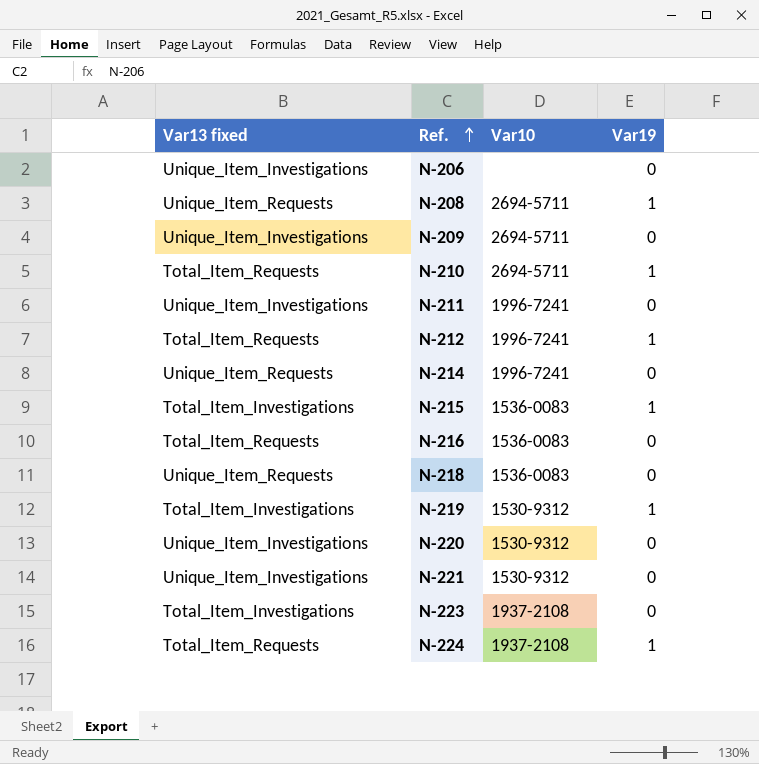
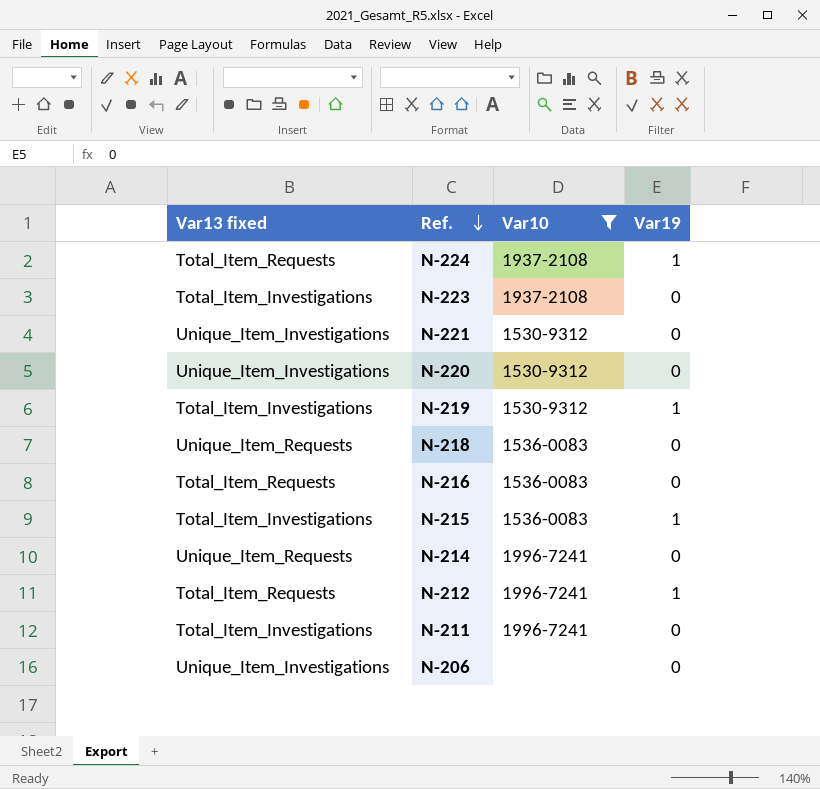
filter: none -> Var10 != 2694-5711
row order: Ref. ascending -> Ref. descending
N-211 | Var13 fixed: Unique_Item_Investigations -> Total_Item_Investigations

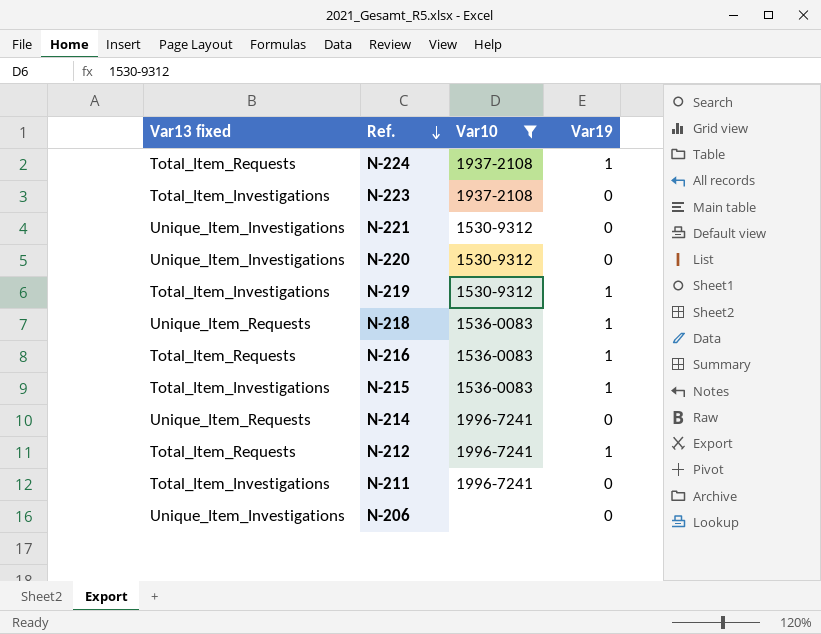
N-218 | Var19: 0 -> 1
N-216 | Var19: 0 -> 1

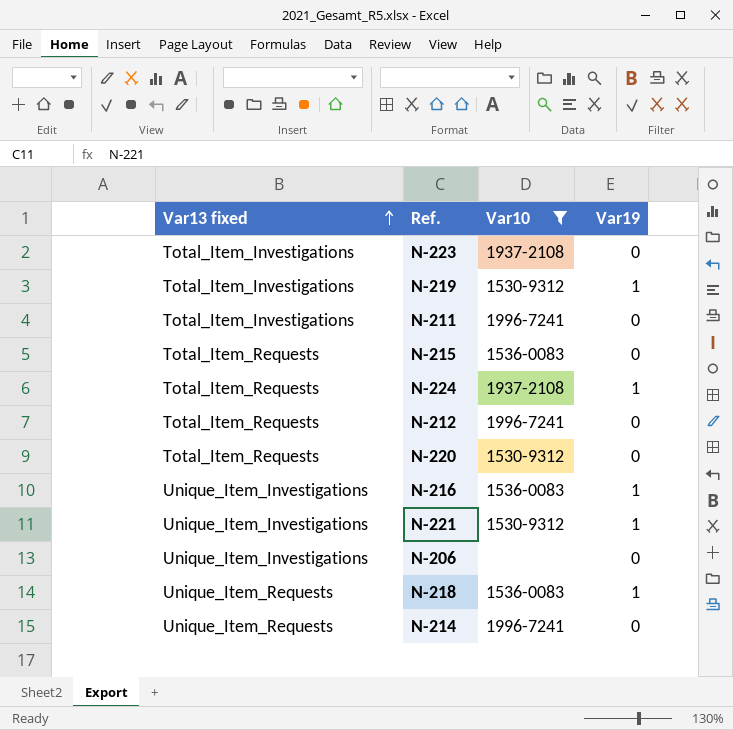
row order: Ref. descending -> Var13 fixed ascending
N-215 | Var13 fixed: Total_Item_Investigations -> Total_Item_Requests
N-215 | Var19: 1 -> 0
N-212 | Var19: 1 -> 0
N-220 | Var13 fixed: Unique_Item_Investigations -> Total_Item_Requests
N-216 | Var13 fixed: Total_Item_Requests -> Unique_Item_Investigations
N-221 | Var19: 0 -> 1

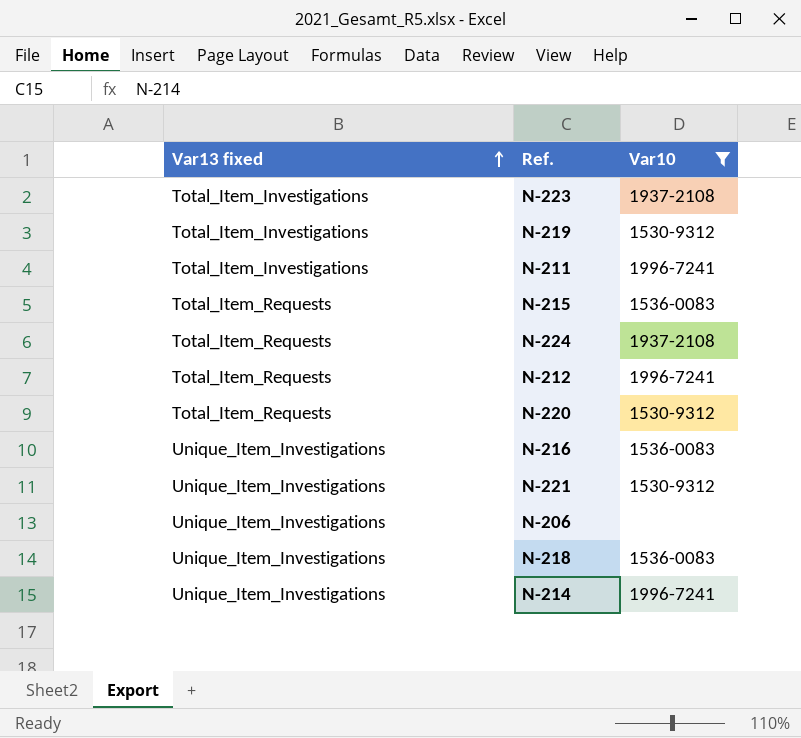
column Var19 | position: 4 -> none
N-218 | Var13 fixed: Unique_Item_Requests -> Unique_Item_Investigations
N-214 | Var13 fixed: Unique_Item_Requests -> Unique_Item_Investigations

